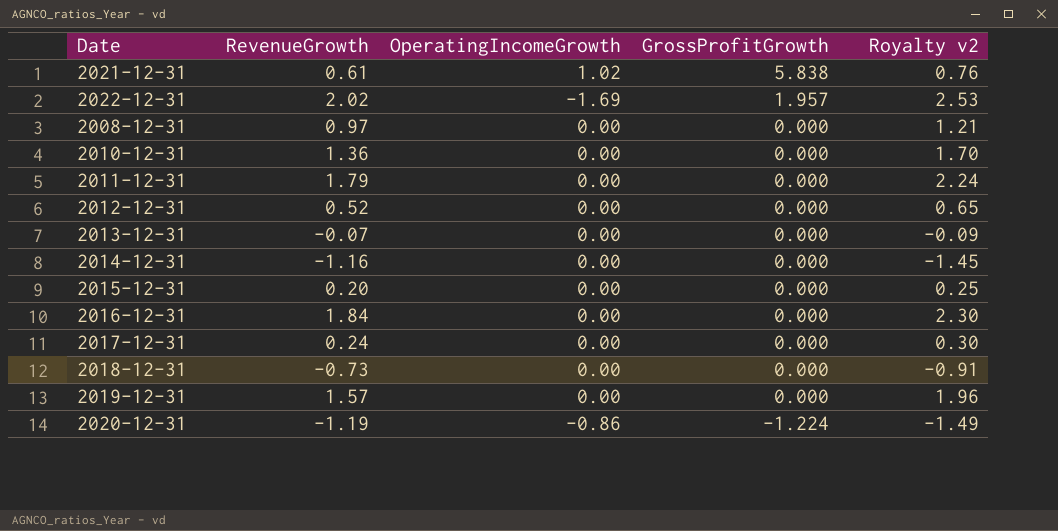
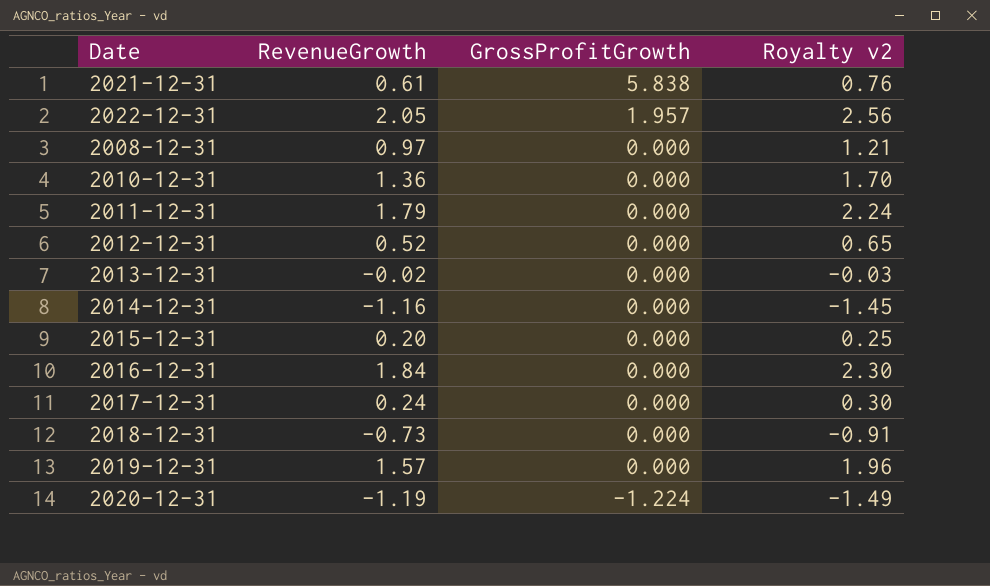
column OperatingIncomeGrowth | position: 3 -> none
2022-12-31 | RevenueGrowth: 2.02 -> 2.05
2022-12-31 | Royalty v2: 2.53 -> 2.56
2013-12-31 | RevenueGrowth: -0.07 -> -0.02
2013-12-31 | Royalty v2: -0.09 -> -0.03

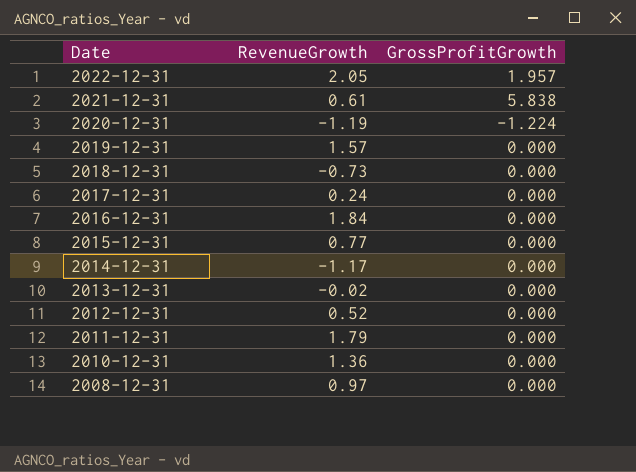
row order: GrossProfitGrowth descending -> Date descending
column Royalty v2 | formula: [RevenueGrowth] * 1.25 -> none
2015-12-31 | RevenueGrowth: 0.20 -> 0.77
2014-12-31 | RevenueGrowth: -1.16 -> -1.17

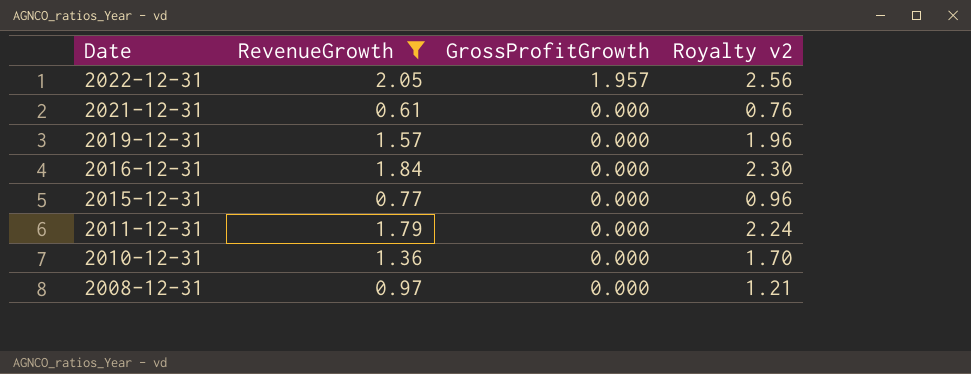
filter: none -> RevenueGrowth >= 0.61
column Royalty v2 | formula: none -> [RevenueGrowth] * 1.25
2021-12-31 | GrossProfitGrowth: 5.838 -> 0.000

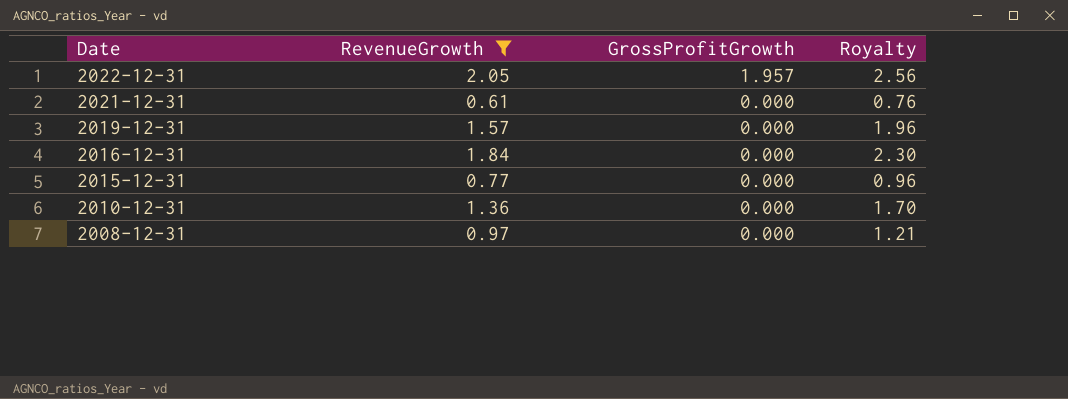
column name: Royalty v2 -> Royalty
row 2011-12-31: 1.79 | 0.000 | 2.24 -> none

